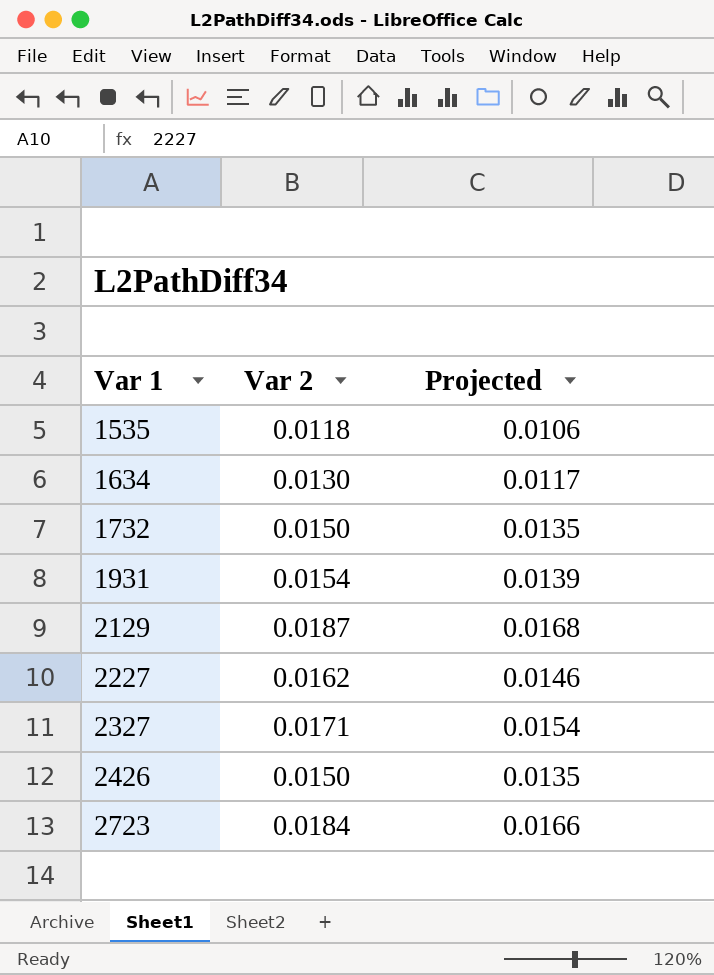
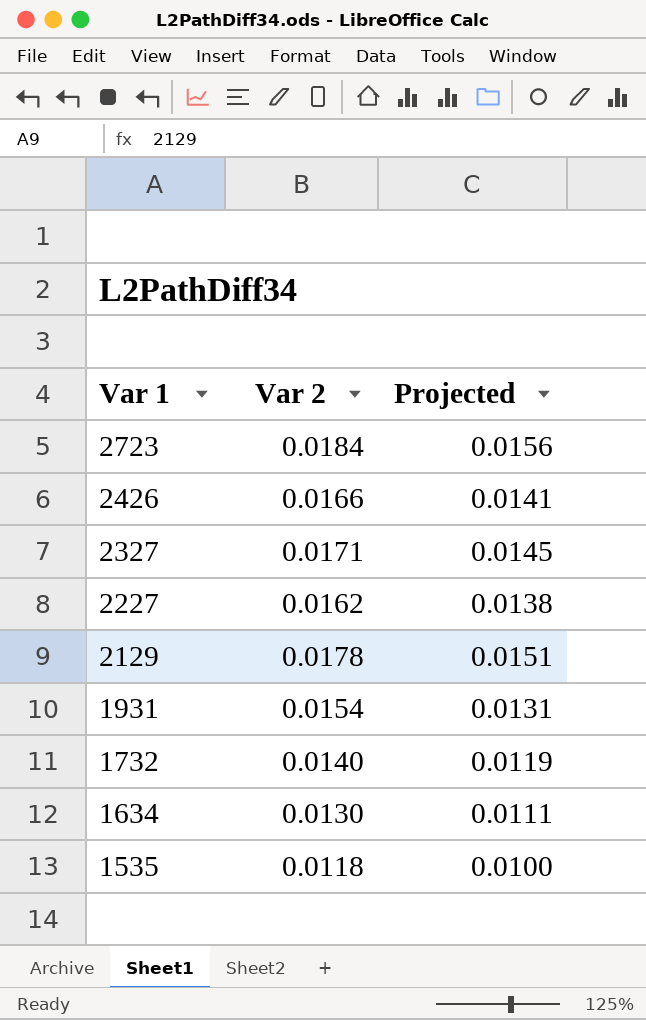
row order: Var 1 ascending -> Var 1 descending
column Projected | formula: [Var 2] * 0.9 -> [Var 2] * 0.85
2426 | Var 2: 0.0150 -> 0.0166
2129 | Var 2: 0.0187 -> 0.0178
1732 | Var 2: 0.0150 -> 0.0140

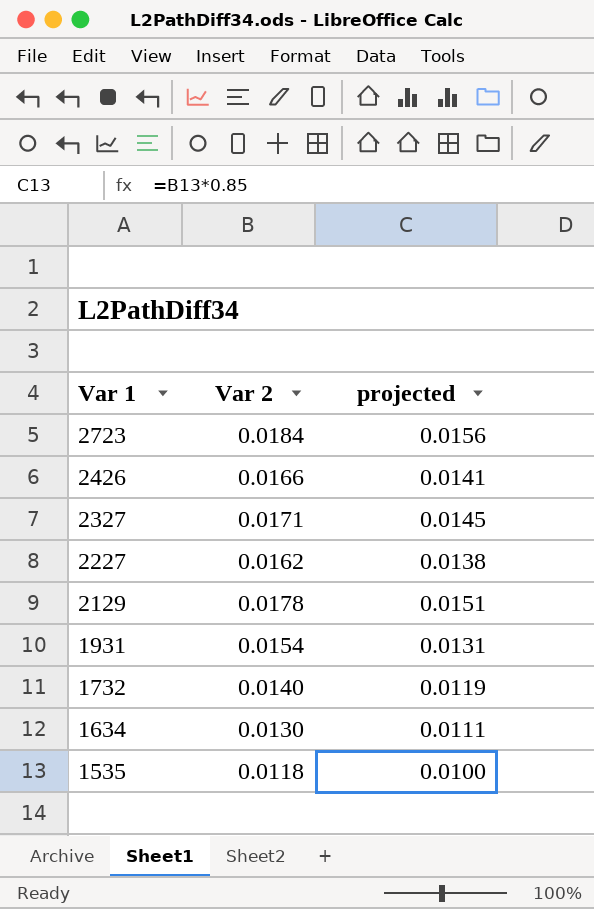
column name: Projected -> projected

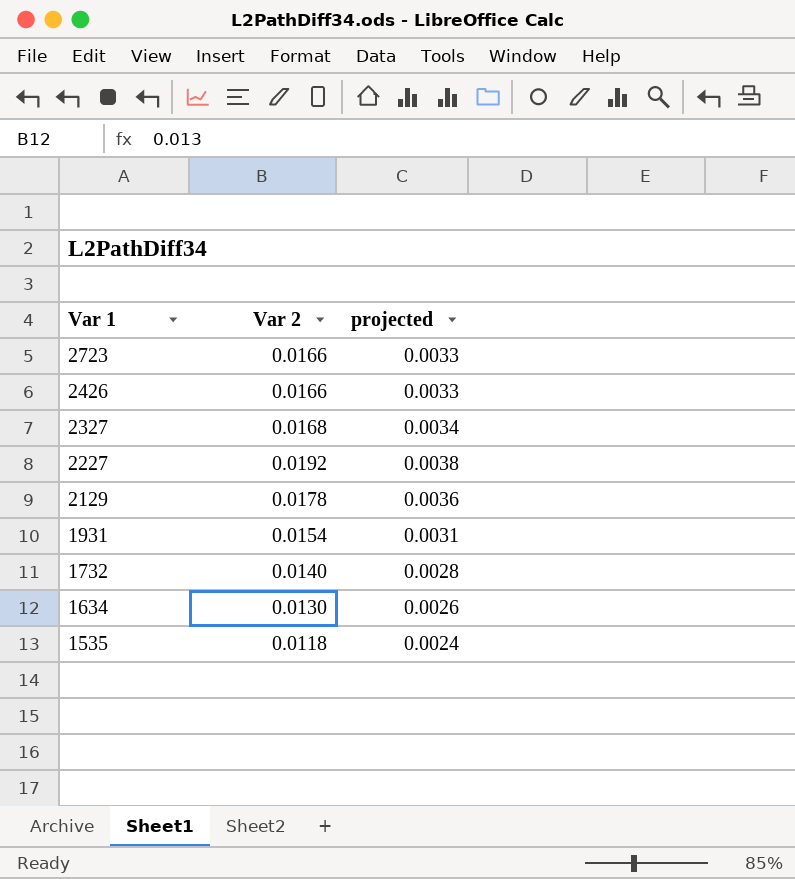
column projected | formula: [Var 2] * 0.85 -> [Var 2] * 0.2
2723 | Var 2: 0.0184 -> 0.0166
2327 | Var 2: 0.0171 -> 0.0168
2227 | Var 2: 0.0162 -> 0.0192

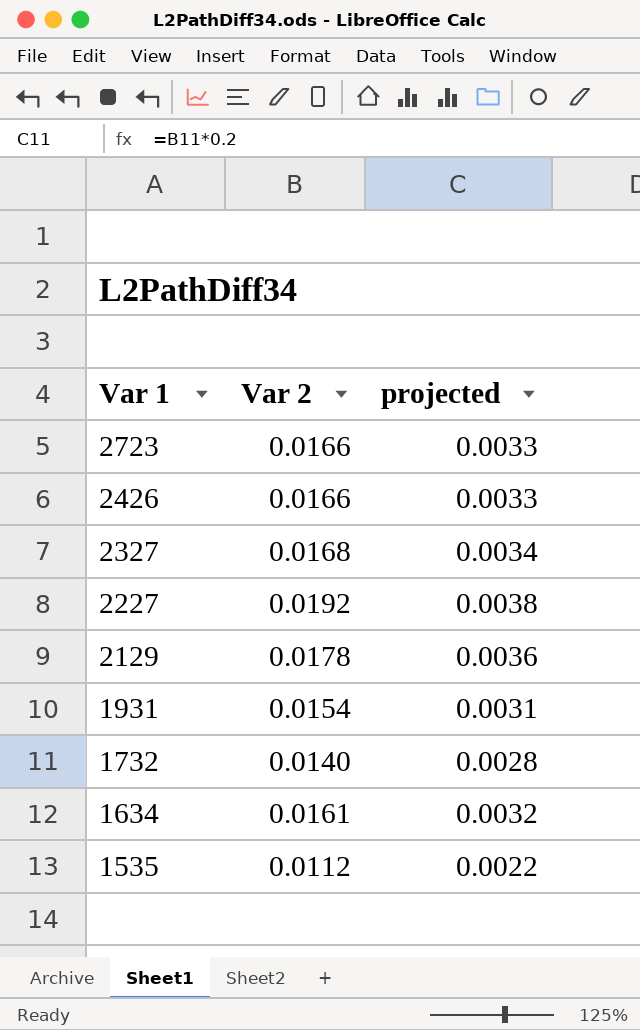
1634 | Var 2: 0.0130 -> 0.0161
1634 | projected: 0.0026 -> 0.0032
1535 | Var 2: 0.0118 -> 0.0112
1535 | projected: 0.0024 -> 0.0022

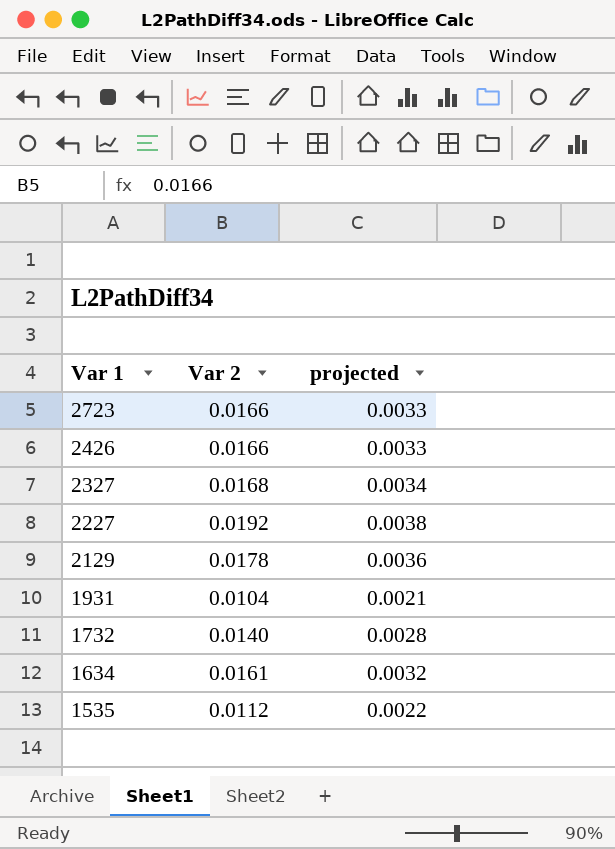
1931 | Var 2: 0.0154 -> 0.0104
1931 | projected: 0.0031 -> 0.0021

